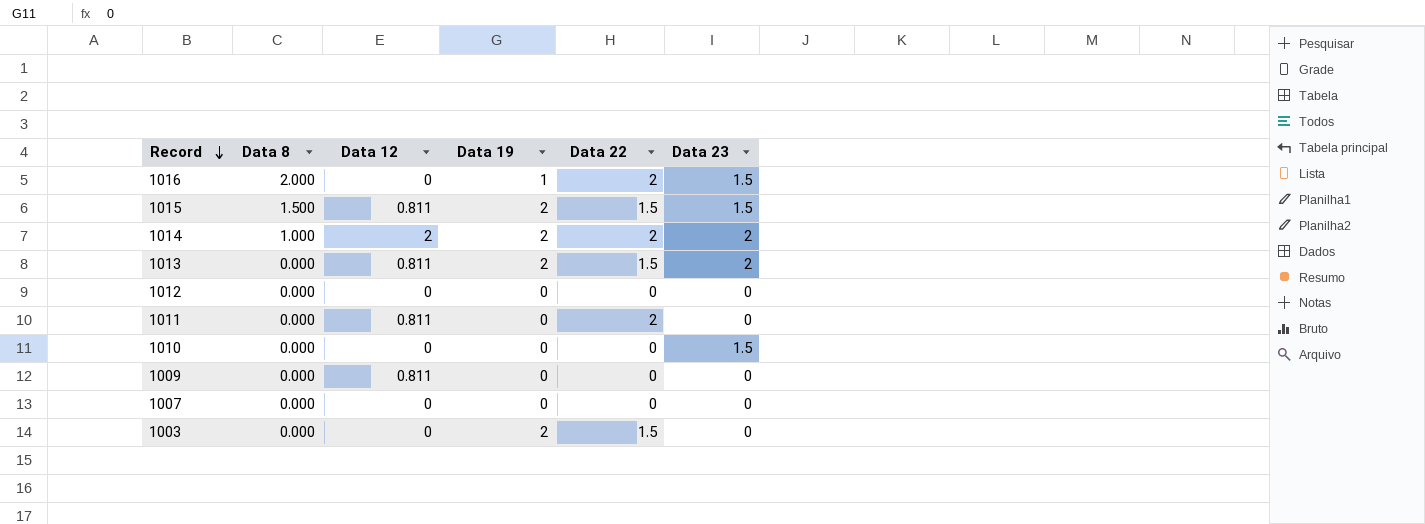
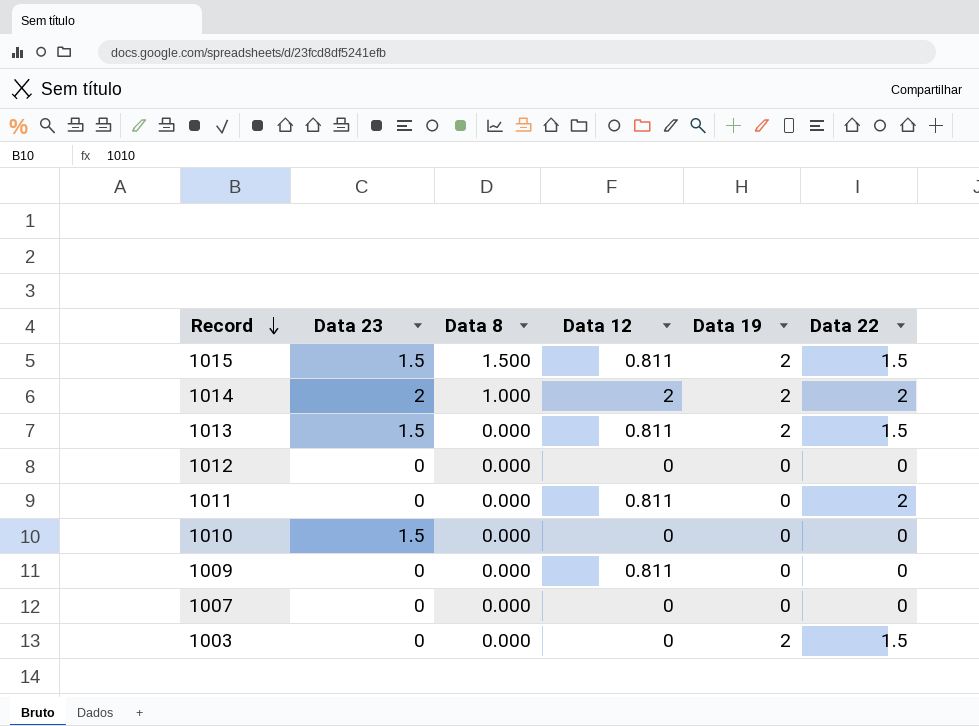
column Data 23 | position: 6 -> 2
row 1016: 2.000 | 0 | 1 | 2 | 1.5 -> none
1013 | Data 23: 2 -> 1.5

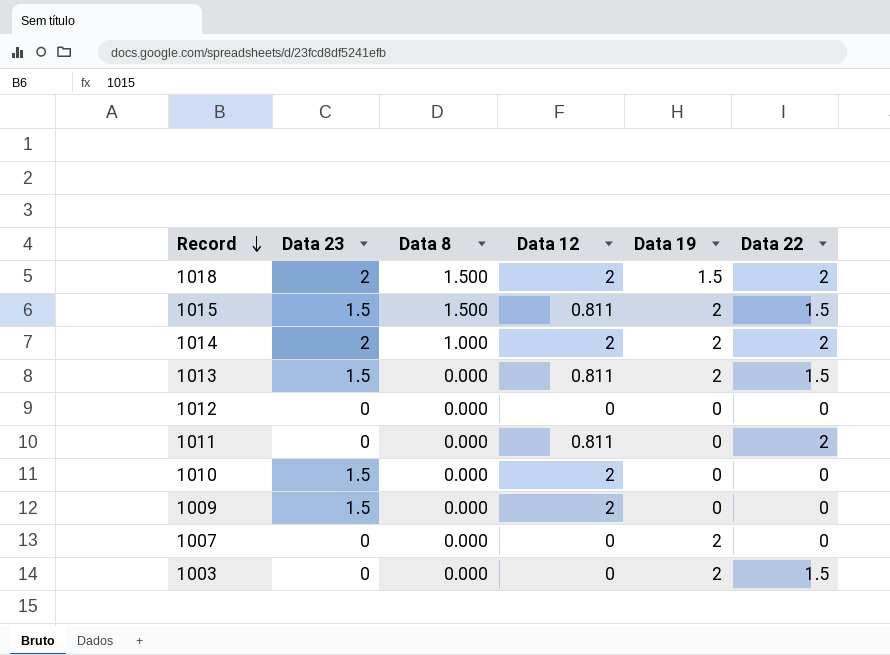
row 1018: none -> 2 | 1.500 | 2 | 1.5 | 2
1010 | Data 12: 0 -> 2
1009 | Data 23: 0 -> 1.5
1009 | Data 12: 0.811 -> 2
1007 | Data 19: 0 -> 2

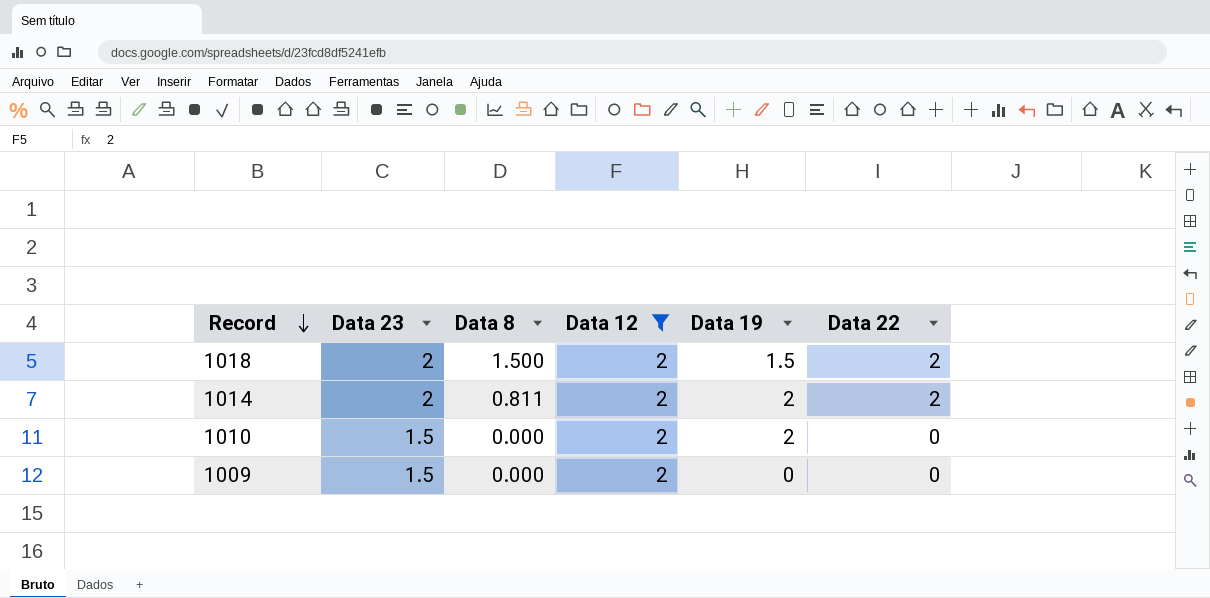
filter: none -> Data 12 = 2
1014 | Data 8: 1.000 -> 0.811
1010 | Data 19: 0 -> 2

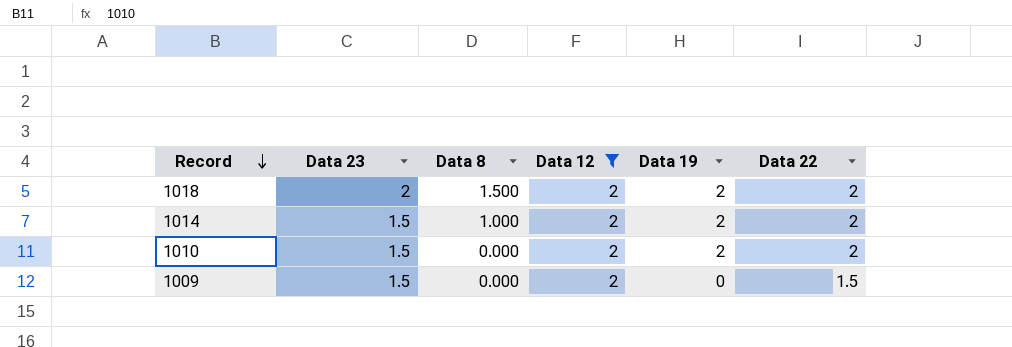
1018 | Data 19: 1.5 -> 2
1014 | Data 23: 2 -> 1.5
1014 | Data 8: 0.811 -> 1.000
1010 | Data 22: 0 -> 2
1009 | Data 22: 0 -> 1.5

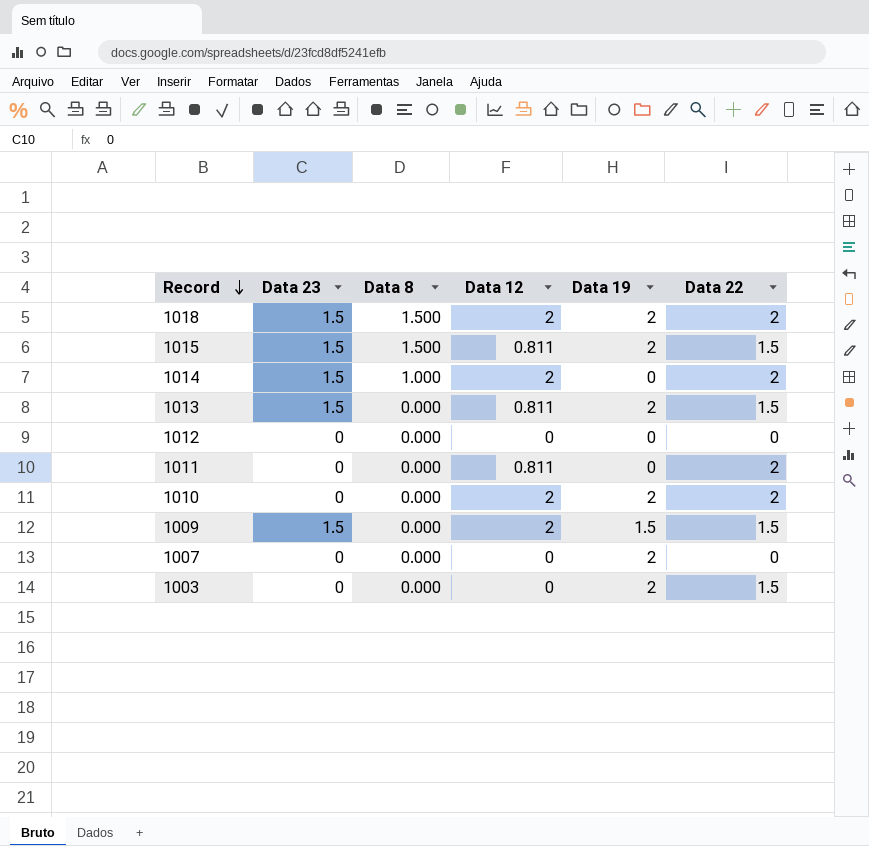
filter: Data 12 = 2 -> none
1018 | Data 23: 2 -> 1.5
1014 | Data 19: 2 -> 0
1010 | Data 23: 1.5 -> 0
1009 | Data 19: 0 -> 1.5

